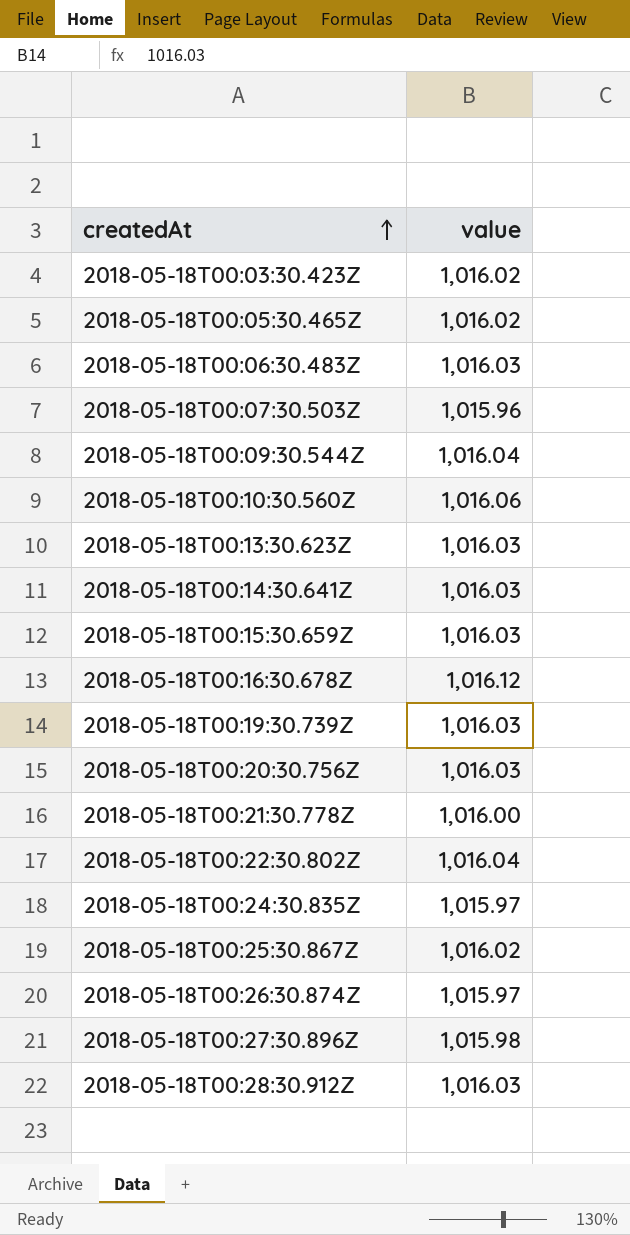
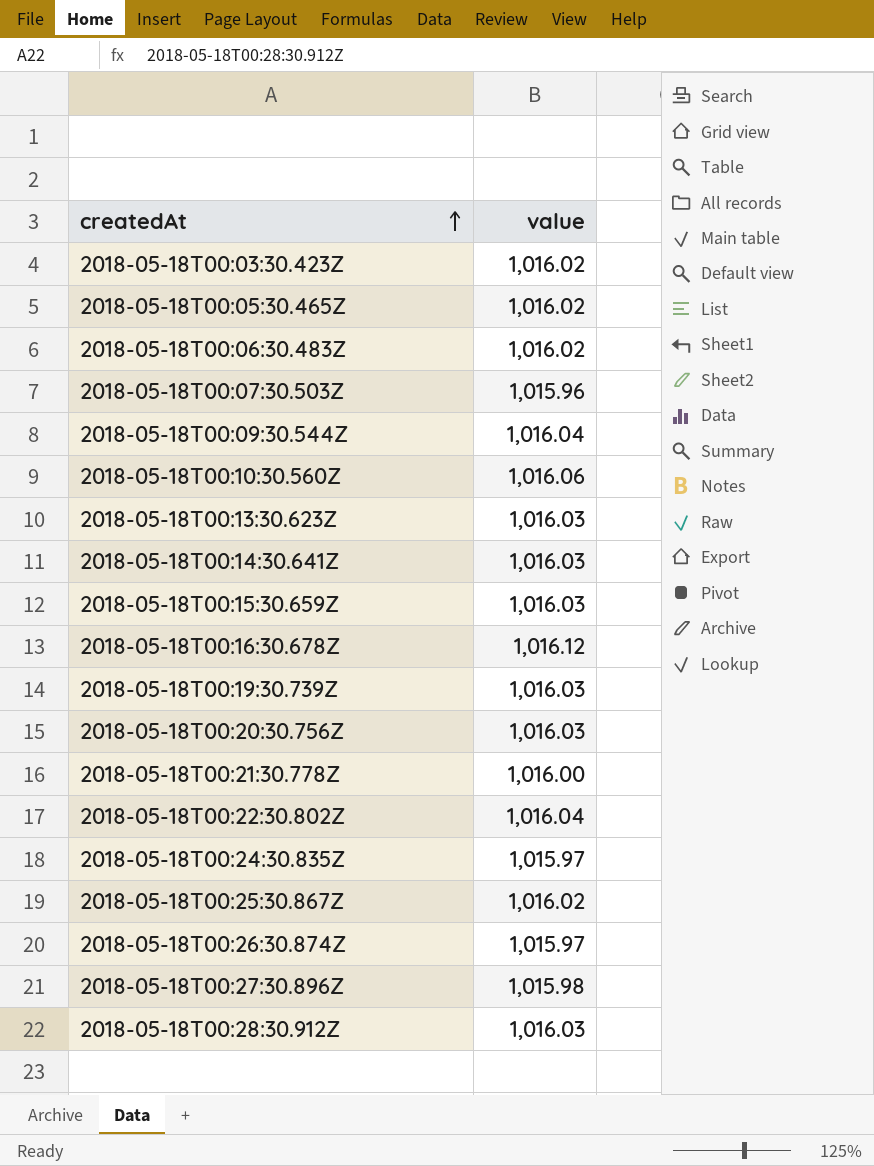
2018-05-18T00:06:30.483Z | value: 1,016.03 -> 1,016.02

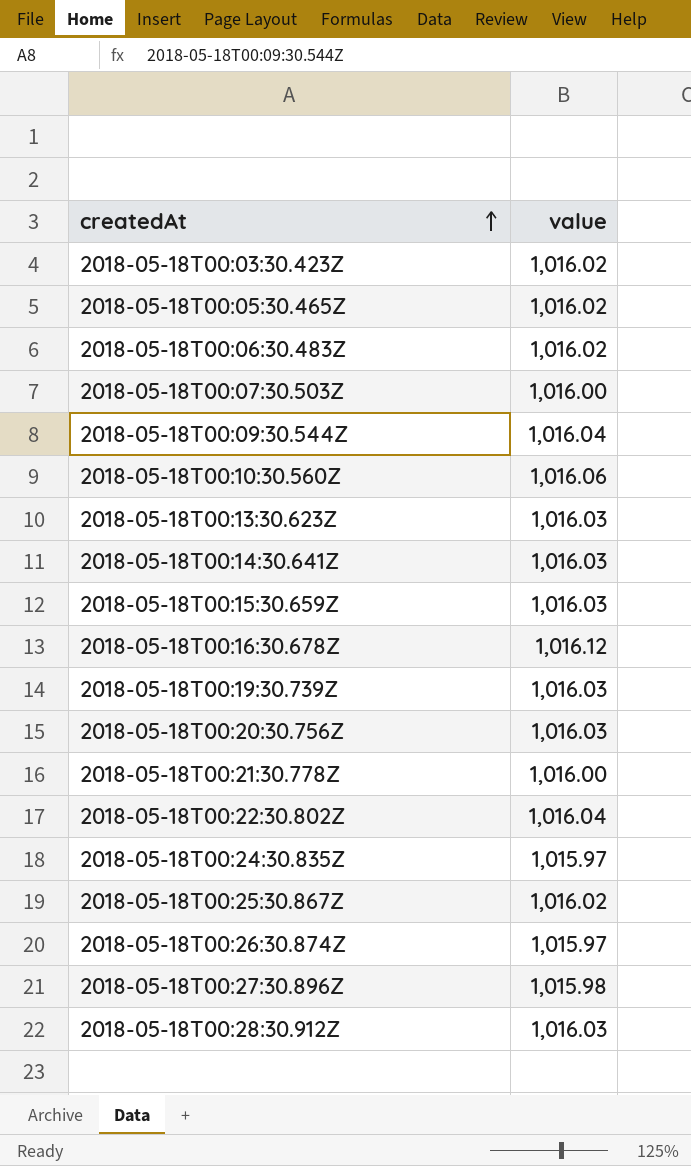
2018-05-18T00:07:30.503Z | value: 1,015.96 -> 1,016.00

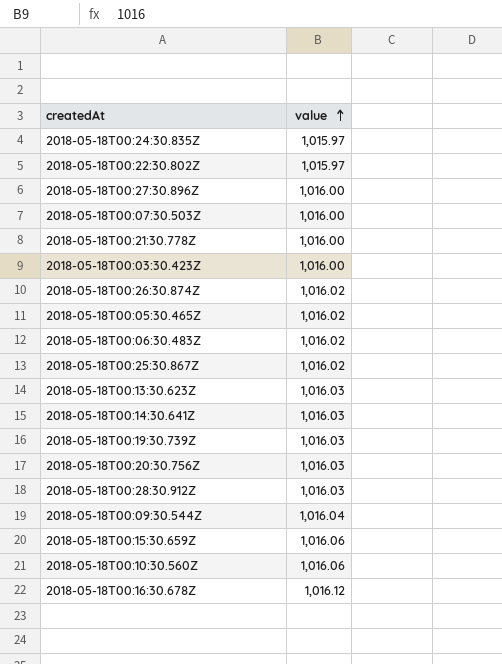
row order: createdAt ascending -> value ascending
2018-05-18T00:22:30.802Z | value: 1,016.04 -> 1,015.97
2018-05-18T00:27:30.896Z | value: 1,015.98 -> 1,016.00
2018-05-18T00:03:30.423Z | value: 1,016.02 -> 1,016.00
2018-05-18T00:26:30.874Z | value: 1,015.97 -> 1,016.02
2018-05-18T00:15:30.659Z | value: 1,016.03 -> 1,016.06

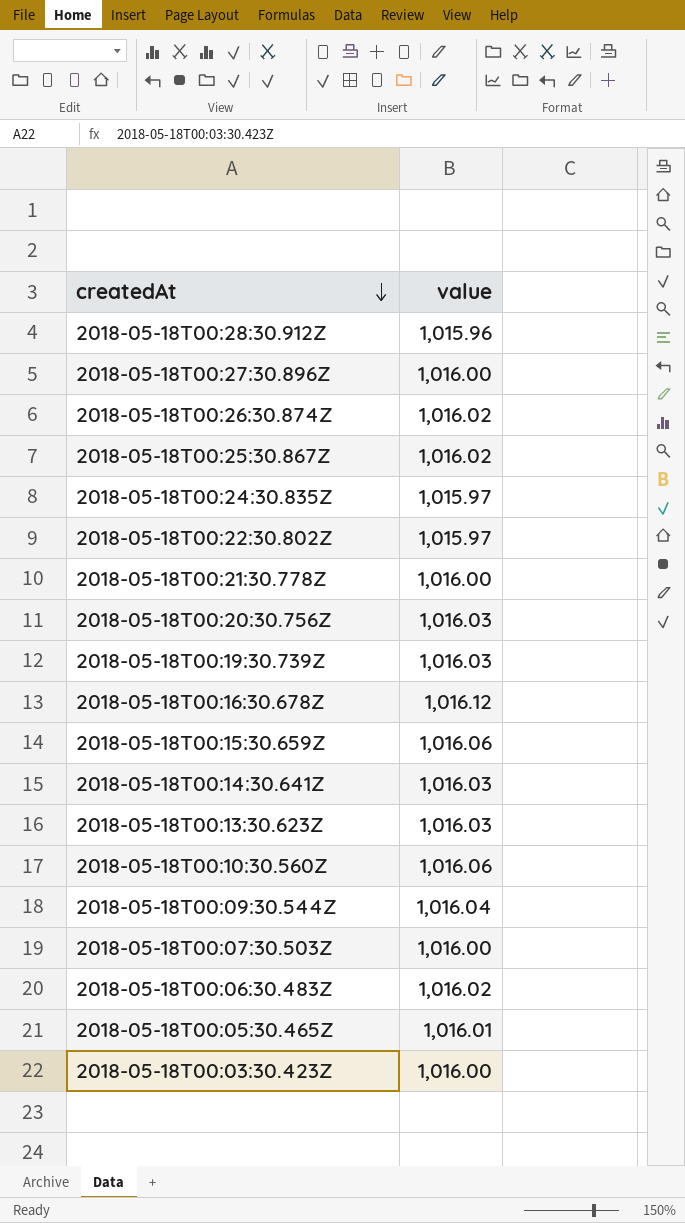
row order: value ascending -> createdAt descending
2018-05-18T00:28:30.912Z | value: 1,016.03 -> 1,015.96
2018-05-18T00:05:30.465Z | value: 1,016.02 -> 1,016.01

